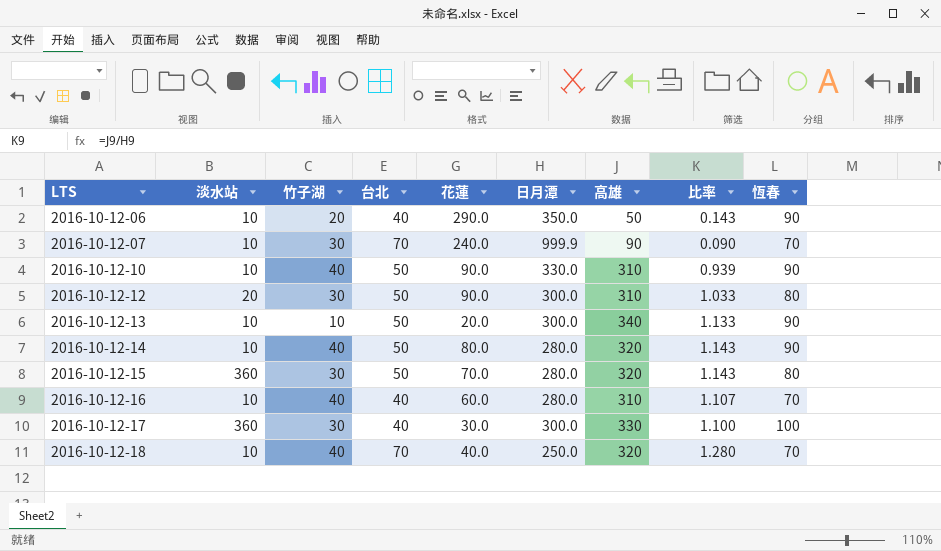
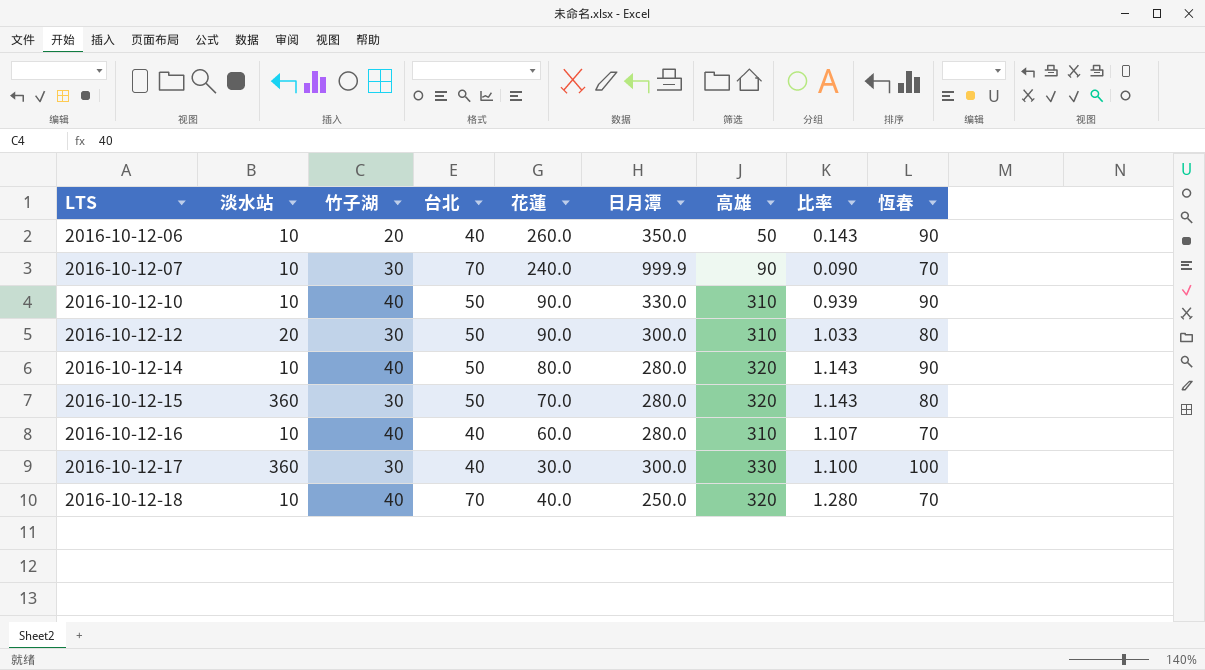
row 2016-10-12-13: 10 | 10 | 50 | 20.0 | 300.0 | 340 | 1.133 | 90 -> none
2016-10-12-06 | 花蓮: 290.0 -> 260.0

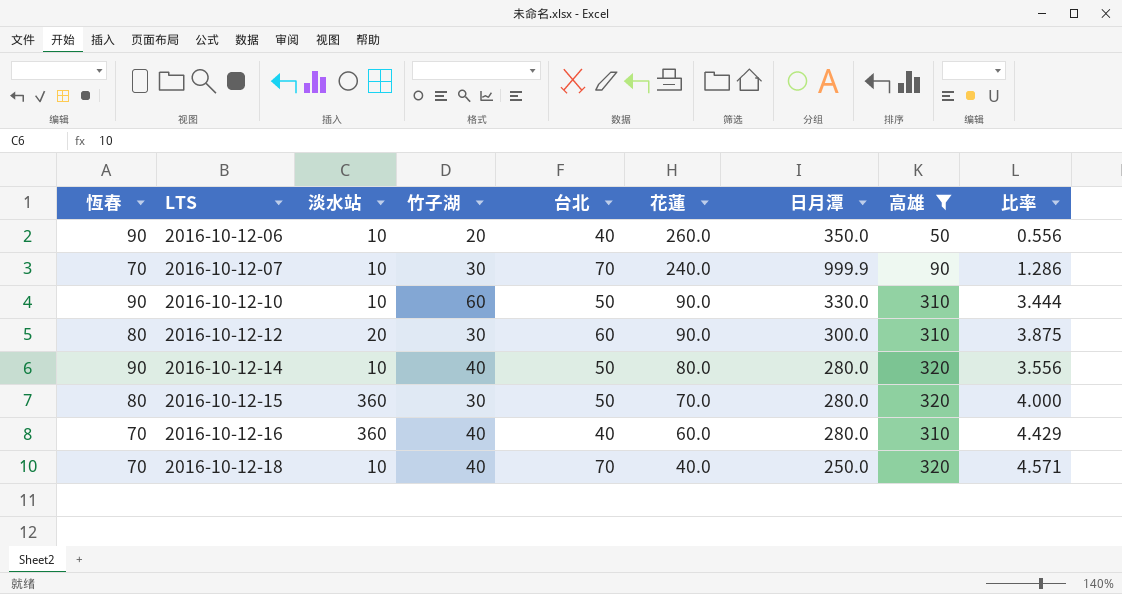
filter: none -> 高雄 != 330
column 恆春 | position: 9 -> 1
column 比率 | formula: [高雄] / [日月潭] -> [高雄] / [恆春]
2016-10-12-10 | 竹子湖: 40 -> 60
2016-10-12-12 | 台北: 50 -> 60
2016-10-12-16 | 淡水站: 10 -> 360

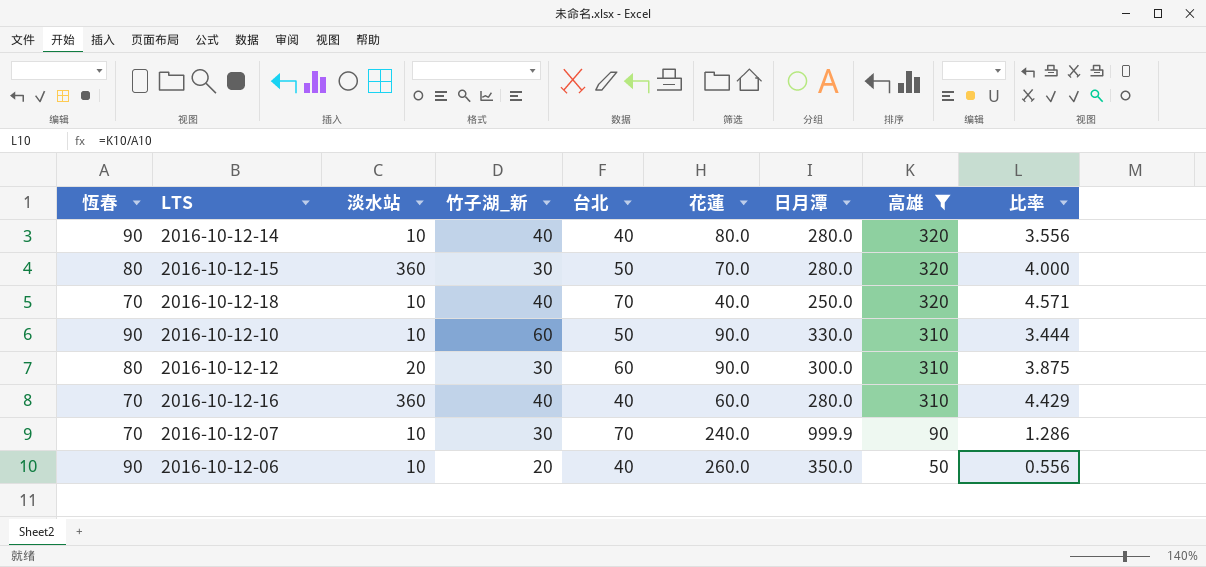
row order: LTS ascending -> 高雄 descending
column name: 竹子湖 -> 竹子湖_新
2016-10-12-14 | 台北: 50 -> 40

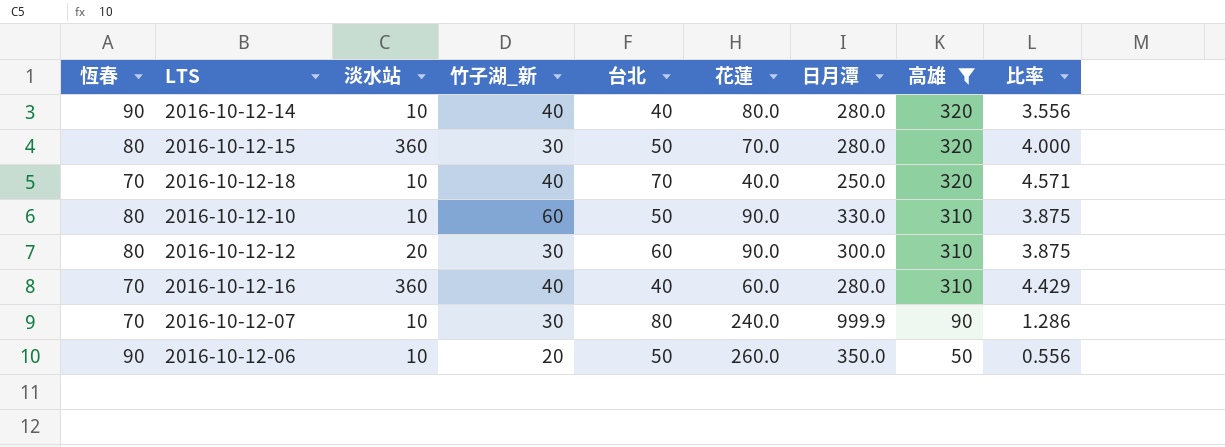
2016-10-12-10 | 恆春: 90 -> 80
2016-10-12-10 | 比率: 3.444 -> 3.875
2016-10-12-07 | 台北: 70 -> 80
2016-10-12-06 | 台北: 40 -> 50

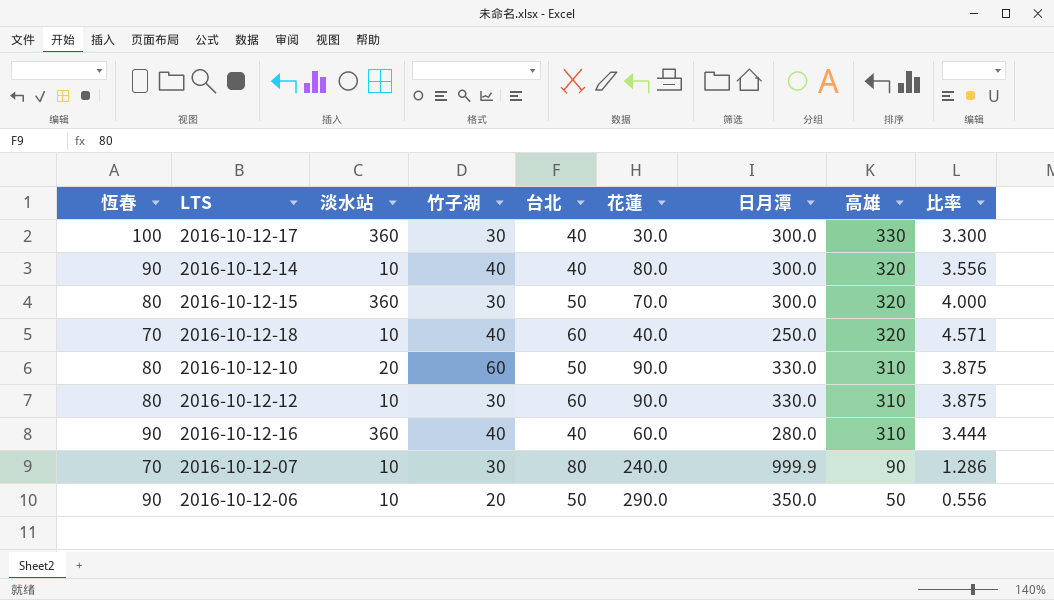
filter: 高雄 != 330 -> none
column name: 竹子湖_新 -> 竹子湖
2016-10-12-14 | 日月潭: 280.0 -> 300.0
2016-10-12-15 | 日月潭: 280.0 -> 300.0
2016-10-12-18 | 台北: 70 -> 60
2016-10-12-10 | 淡水站: 10 -> 20
2016-10-12-12 | 淡水站: 20 -> 10
2016-10-12-12 | 日月潭: 300.0 -> 330.0
2016-10-12-16 | 恆春: 70 -> 90
2016-10-12-16 | 比率: 4.429 -> 3.444
2016-10-12-06 | 花蓮: 260.0 -> 290.0

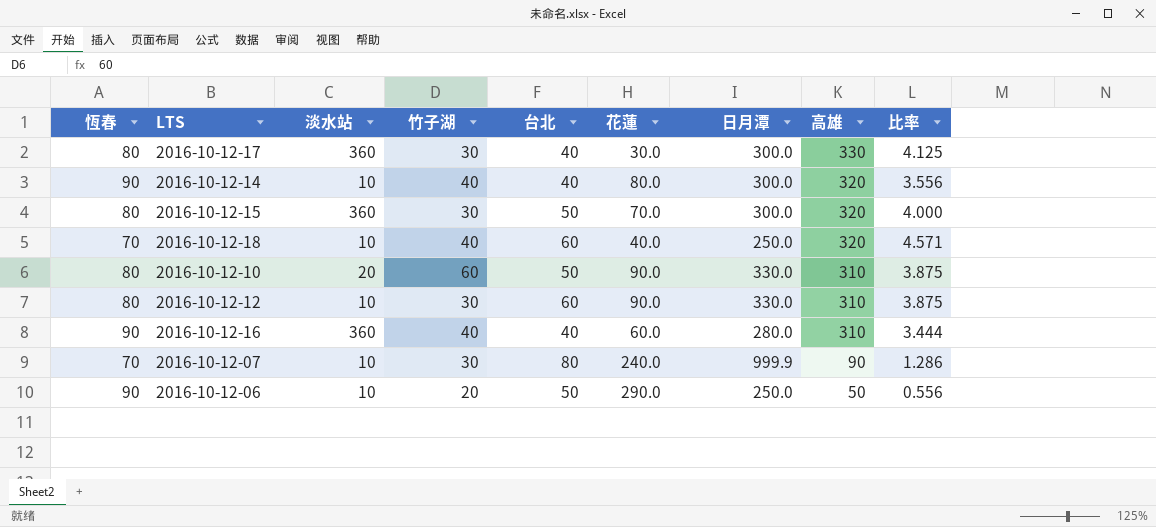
2016-10-12-17 | 恆春: 100 -> 80
2016-10-12-17 | 比率: 3.300 -> 4.125
2016-10-12-06 | 日月潭: 350.0 -> 250.0

